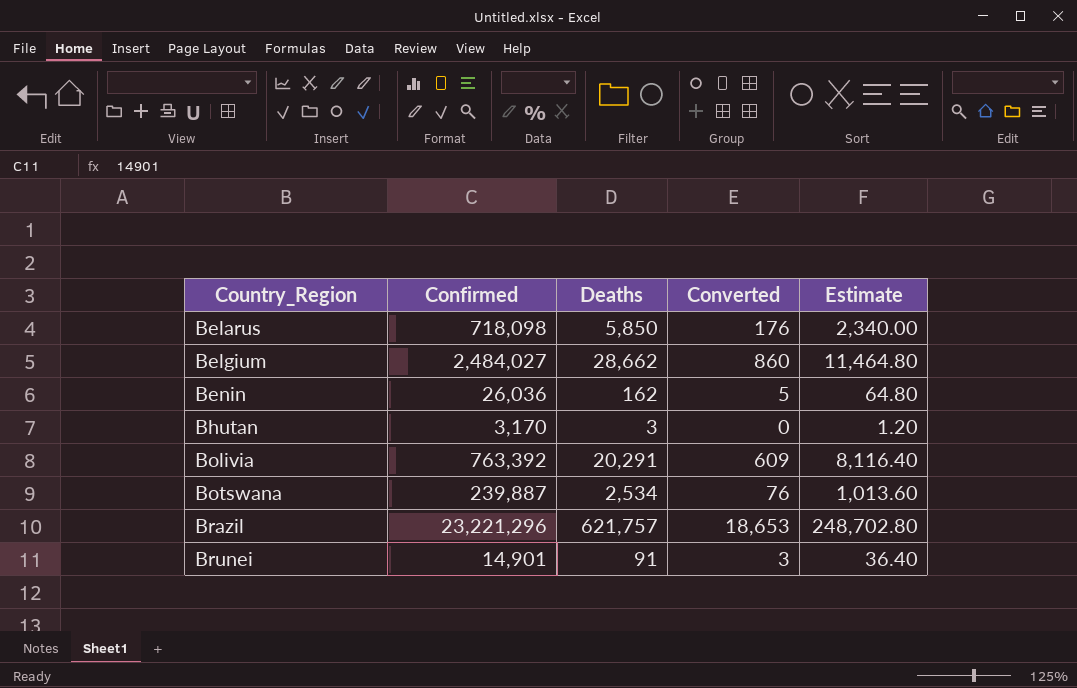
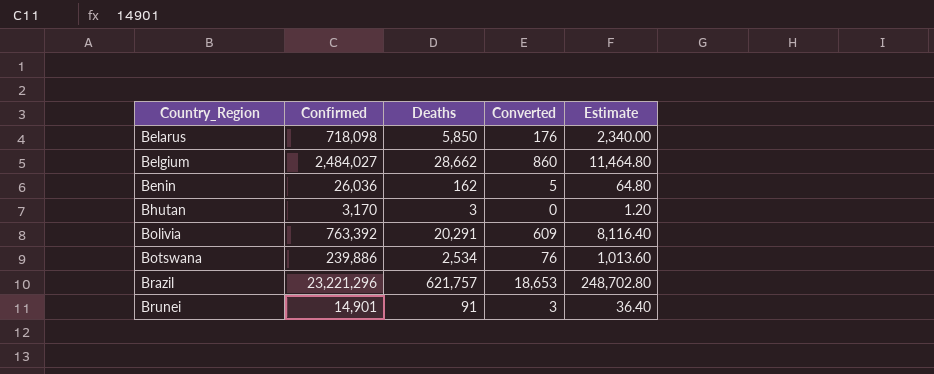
Botswana | Confirmed: 239,887 -> 239,886

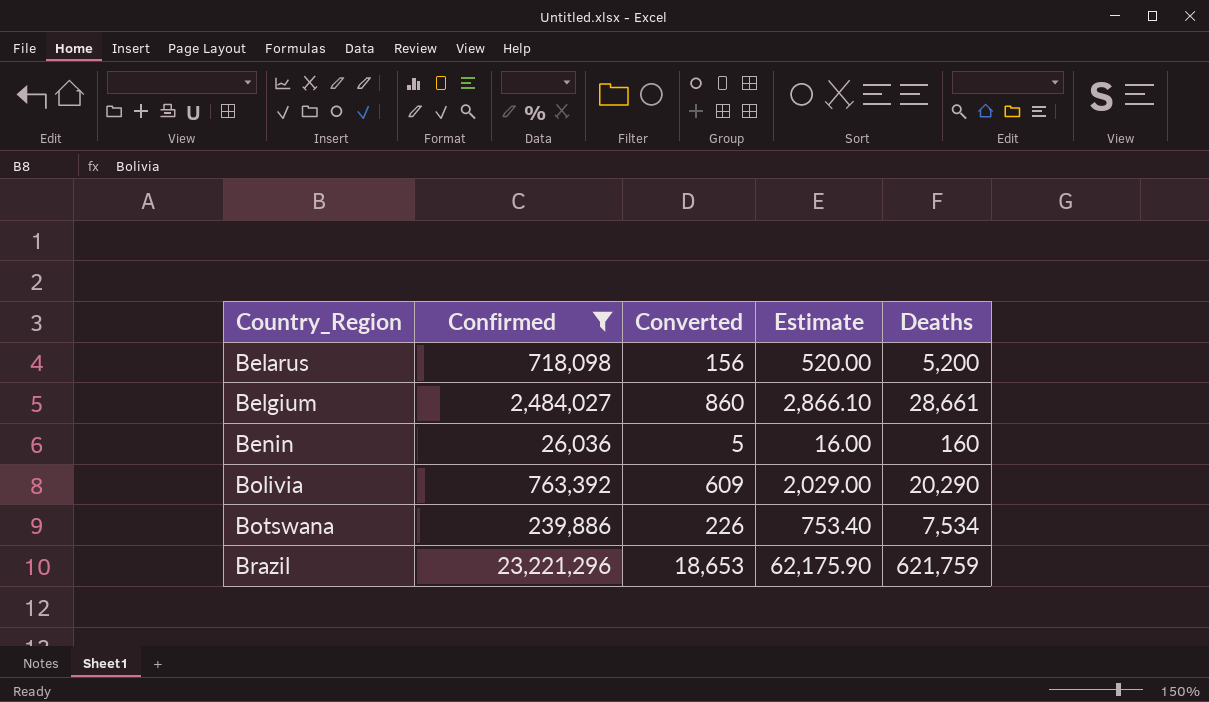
filter: none -> Confirmed >= 26,036
column Estimate | formula: [Deaths] * 0.4 -> [Deaths] * 0.1
column Deaths | position: 3 -> 5
Belarus | Converted: 176 -> 156
Belarus | Deaths: 5,850 -> 5,200
Belgium | Deaths: 28,662 -> 28,661
Benin | Deaths: 162 -> 160
Bolivia | Deaths: 20,291 -> 20,290
Botswana | Converted: 76 -> 226
Botswana | Deaths: 2,534 -> 7,534
Brazil | Deaths: 621,757 -> 621,759

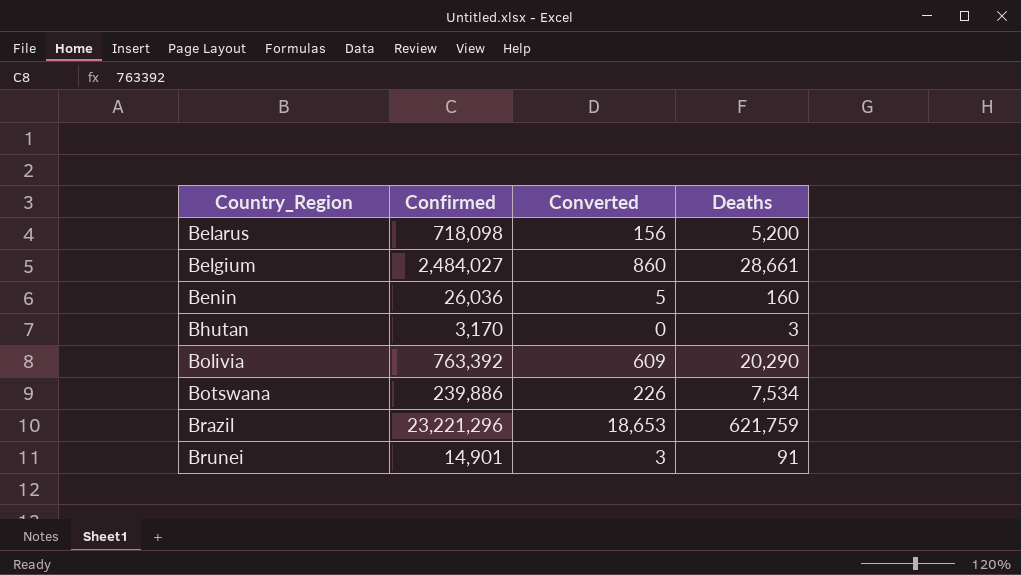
filter: Confirmed >= 26,036 -> none
column Estimate | formula: [Deaths] * 0.1 -> none

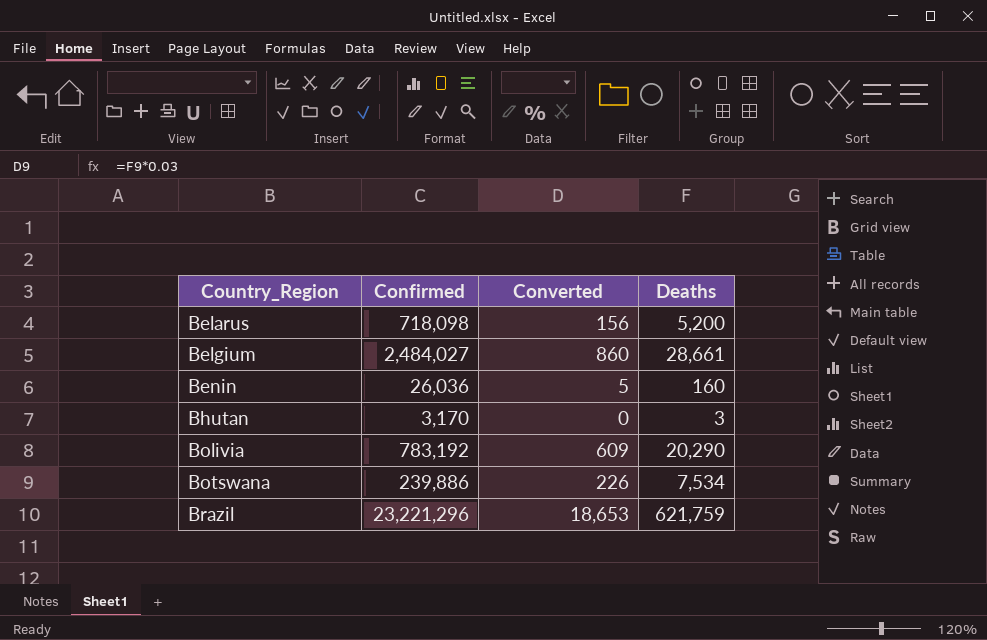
row Brunei: 14,901 | 3 | 91 -> none
Bolivia | Confirmed: 763,392 -> 783,192

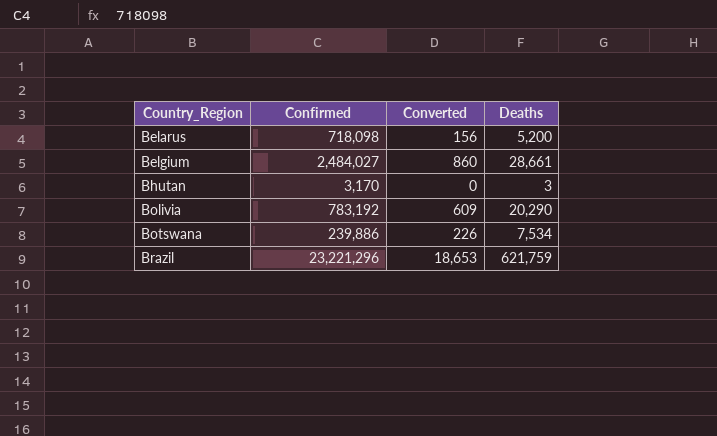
row Benin: 26,036 | 5 | 160 -> none

